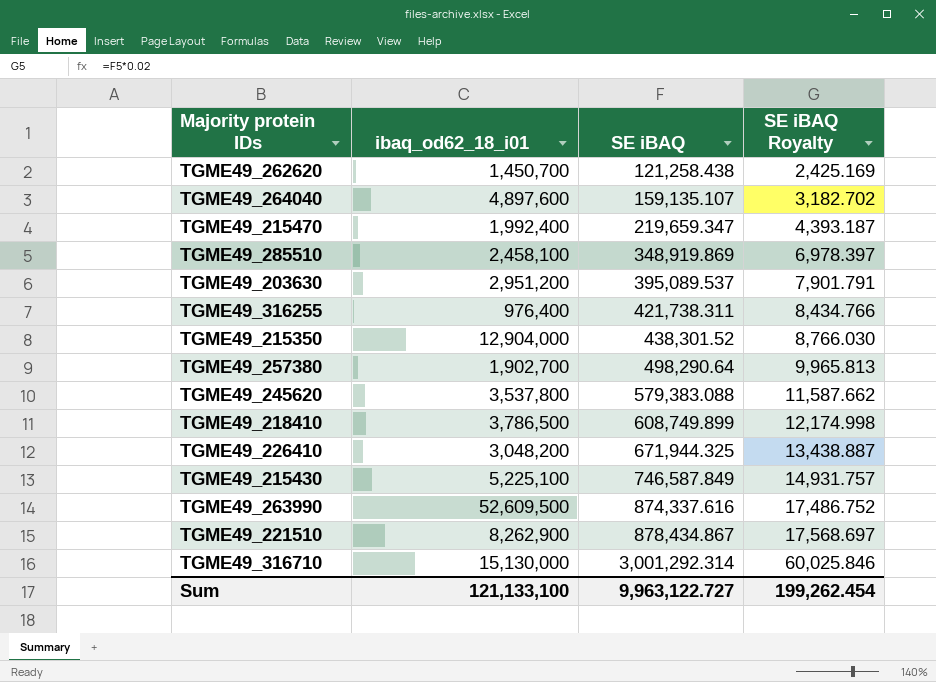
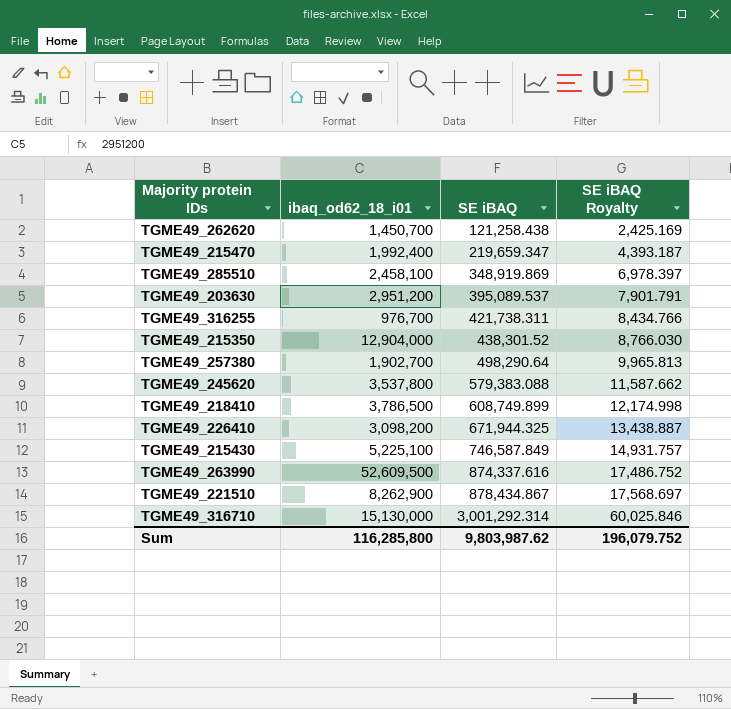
row TGME49_264040: 4,897,600 | 159,135.107 | 3,182.702 -> none
TGME49_316255 | ibaq_od62_18_i01: 976,400 -> 976,700
TGME49_226410 | ibaq_od62_18_i01: 3,048,200 -> 3,098,200
Sum | ibaq_od62_18_i01: 121,133,100 -> 116,285,800
Sum | SE iBAQ: 9,963,122.727 -> 9,803,987.62
Sum | SE iBAQ Royalty: 199,262.454 -> 196,079.752

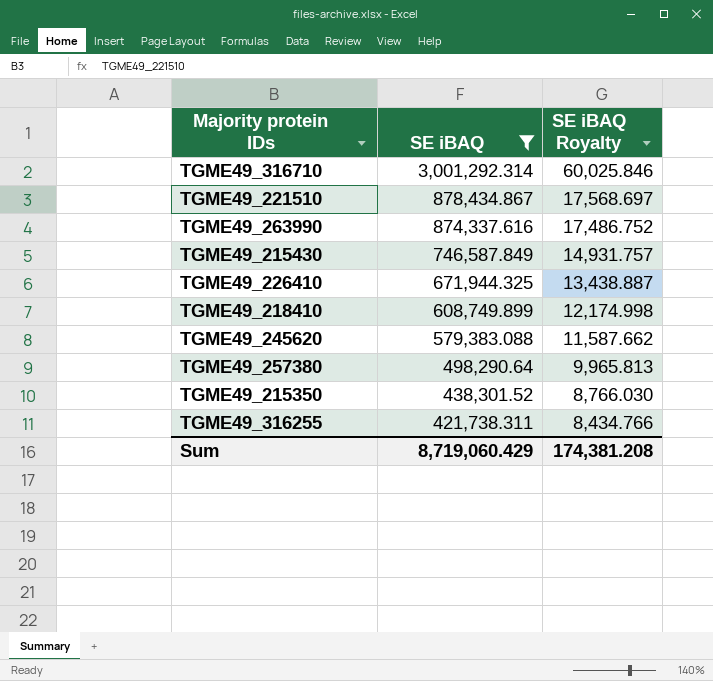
filter: none -> SE iBAQ >= 421,738.311
row order: SE iBAQ ascending -> SE iBAQ descending
column ibaq_od62_18_i01 | position: 2 -> none
Sum | SE iBAQ: 9,803,987.62 -> 8,719,060.429
Sum | SE iBAQ Royalty: 196,079.752 -> 174,381.208

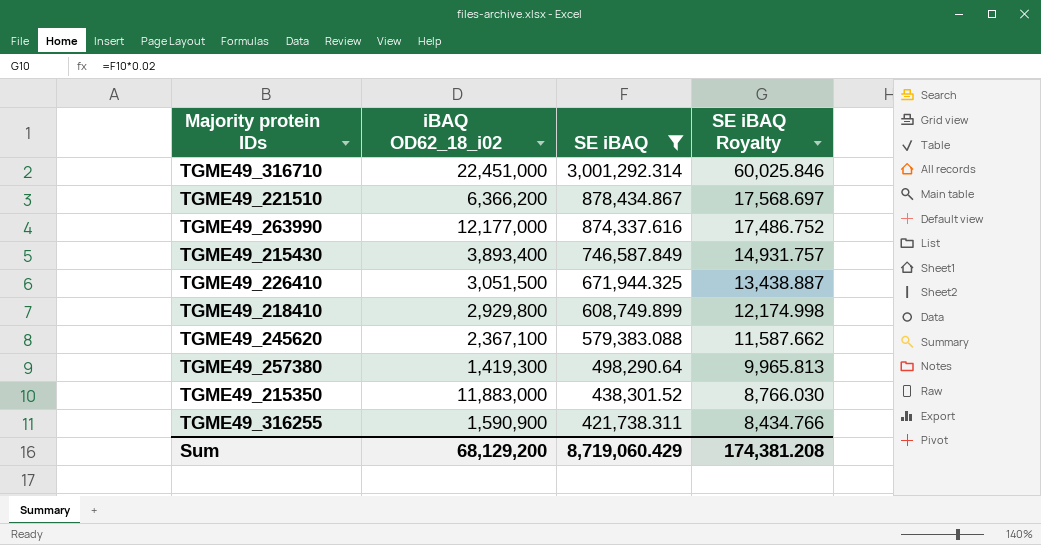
column iBAQ OD62_18_i02 | position: none -> 2

